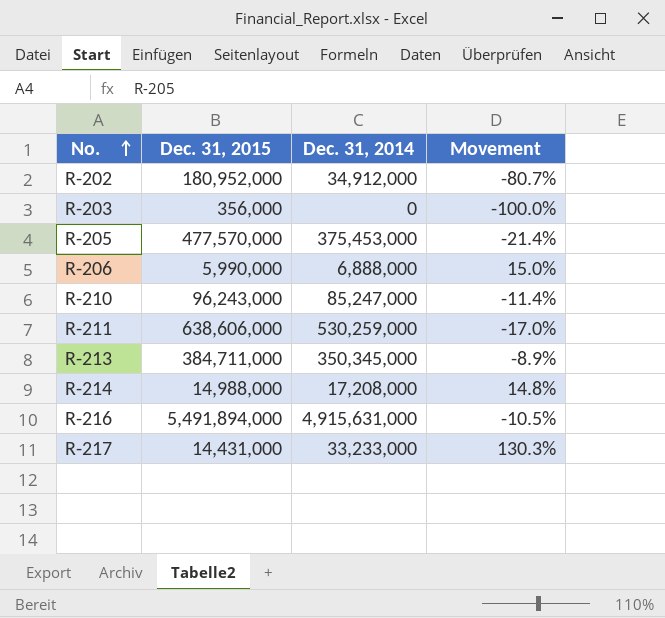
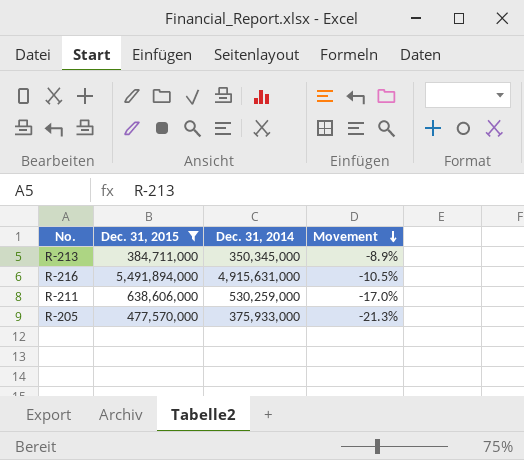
filter: none -> Dec. 31, 2015 >= 384,711,000
row order: No. ascending -> Movement descending
R-205 | Dec. 31, 2014: 375,453,000 -> 375,933,000
R-205 | Movement: -21.4% -> -21.3%

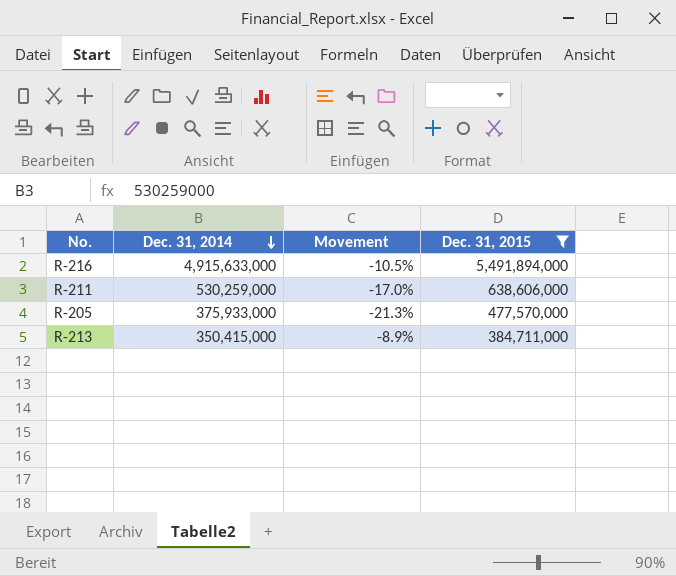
row order: Movement descending -> Dec. 31, 2014 descending
column Dec. 31, 2015 | position: 2 -> 4
R-216 | Dec. 31, 2014: 4,915,631,000 -> 4,915,633,000
R-213 | Dec. 31, 2014: 350,345,000 -> 350,415,000

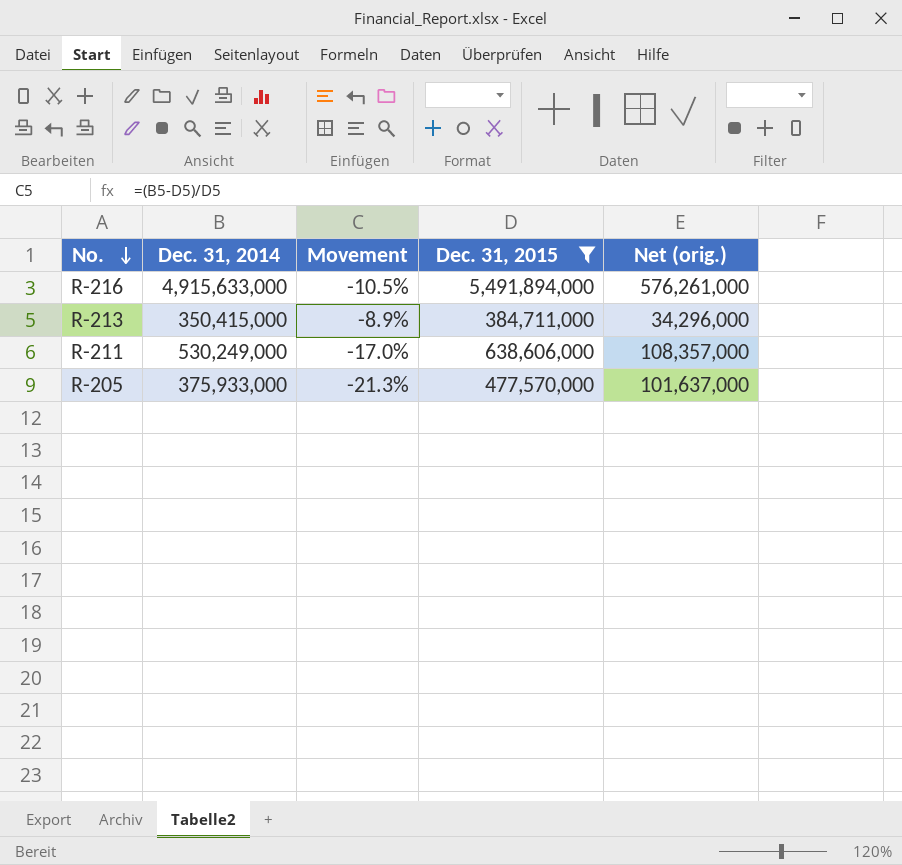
row order: Dec. 31, 2014 descending -> No. descending
column Net (orig.) | formula: none -> [Dec. 31, 2015] - [Dec. 31, 2014]
R-211 | Dec. 31, 2014: 530,259,000 -> 530,249,000

